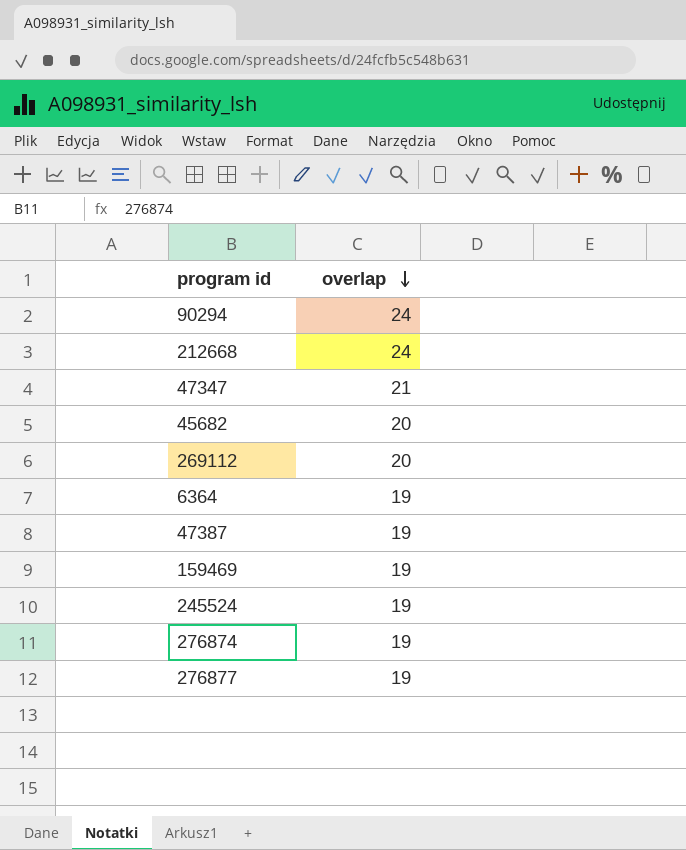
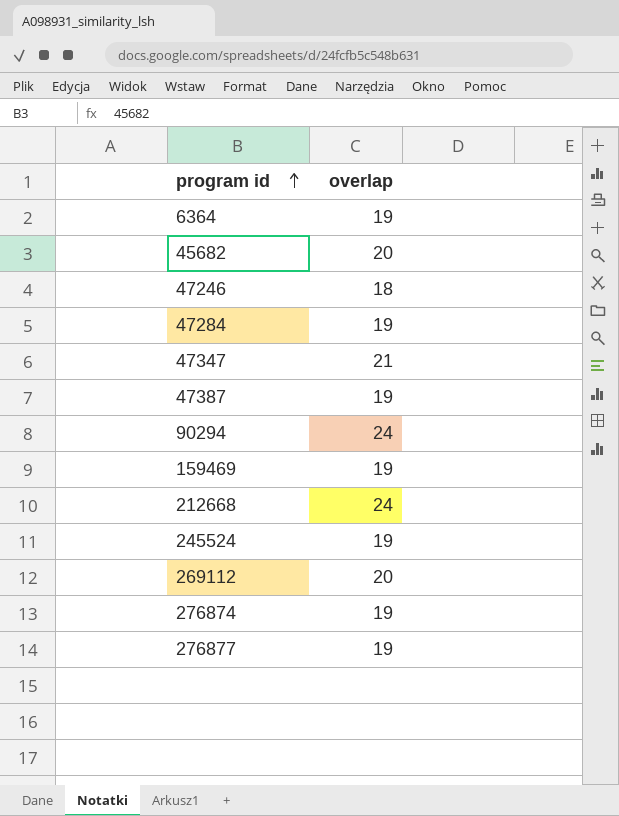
row order: overlap descending -> program id ascending
row 47246: none -> 18
row 47284: none -> 19

